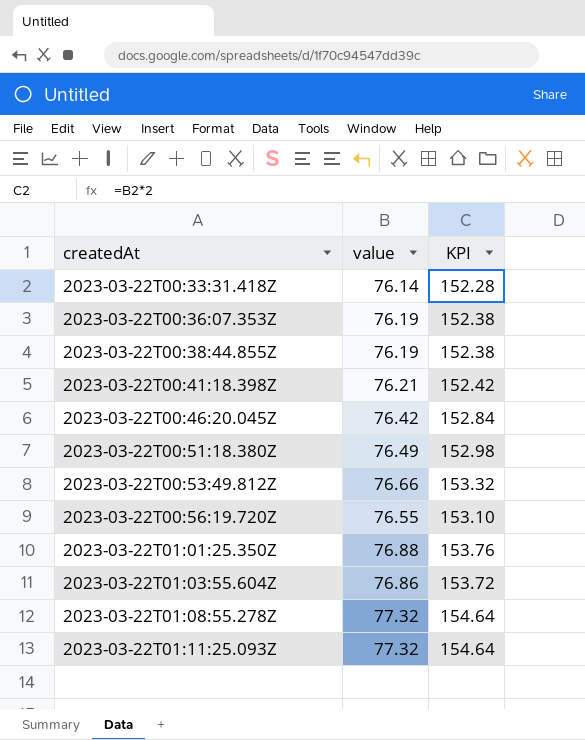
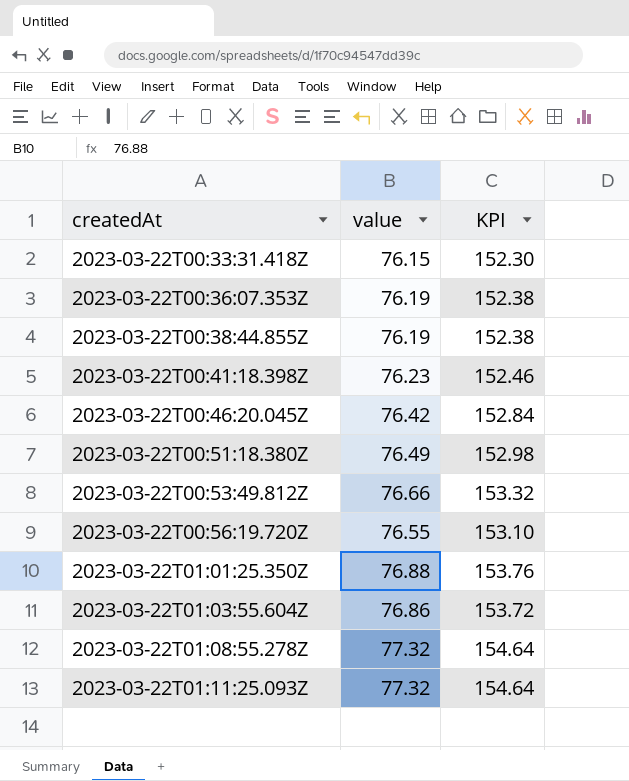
2023-03-22T00:33:31.418Z | value: 76.14 -> 76.15
2023-03-22T00:33:31.418Z | KPI: 152.28 -> 152.30
2023-03-22T00:41:18.398Z | value: 76.21 -> 76.23
2023-03-22T00:41:18.398Z | KPI: 152.42 -> 152.46

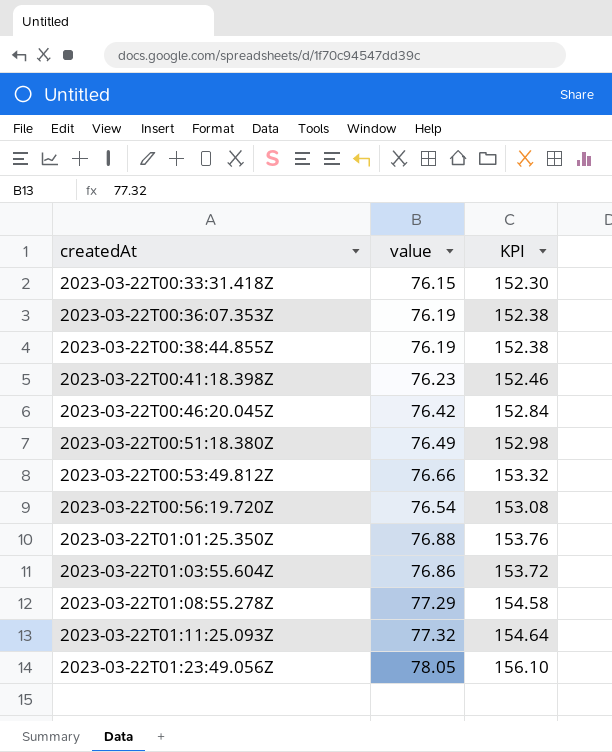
2023-03-22T00:56:19.720Z | value: 76.55 -> 76.54
2023-03-22T00:56:19.720Z | KPI: 153.10 -> 153.08
2023-03-22T01:08:55.278Z | value: 77.32 -> 77.29
2023-03-22T01:08:55.278Z | KPI: 154.64 -> 154.58
row 2023-03-22T01:23:49.056Z: none -> 78.05 | 156.10

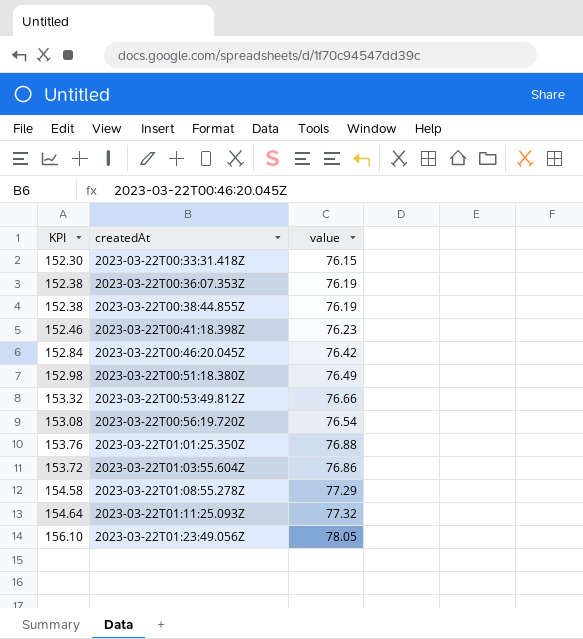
column KPI | position: 3 -> 1

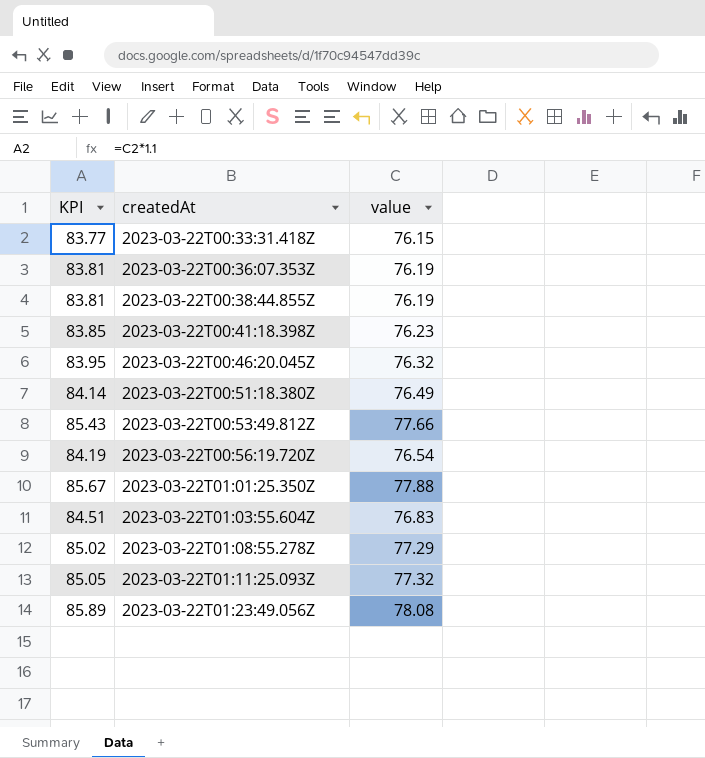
column KPI | formula: [value] * 2 -> [value] * 1.1
2023-03-22T00:46:20.045Z | value: 76.42 -> 76.32
2023-03-22T00:53:49.812Z | value: 76.66 -> 77.66
2023-03-22T01:01:25.350Z | value: 76.88 -> 77.88
2023-03-22T01:03:55.604Z | value: 76.86 -> 76.83
2023-03-22T01:23:49.056Z | value: 78.05 -> 78.08

